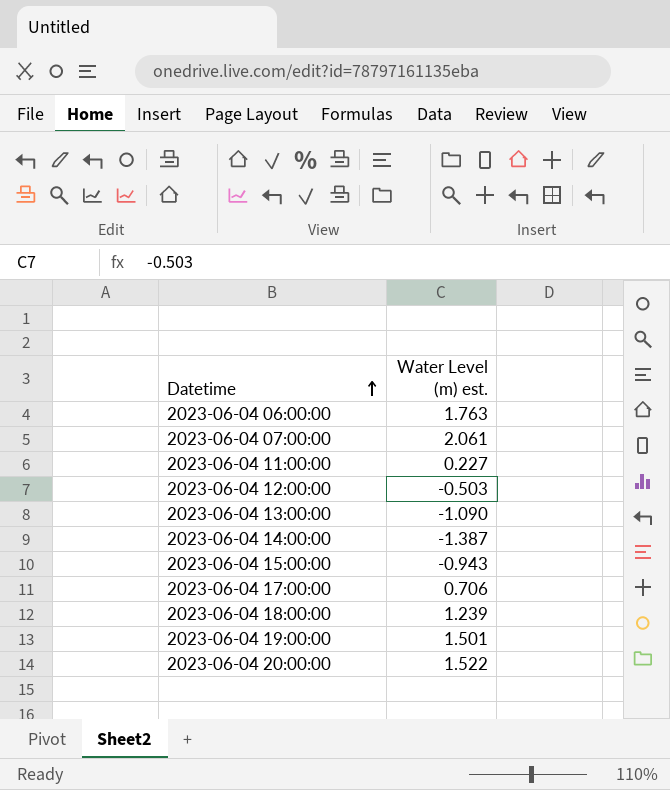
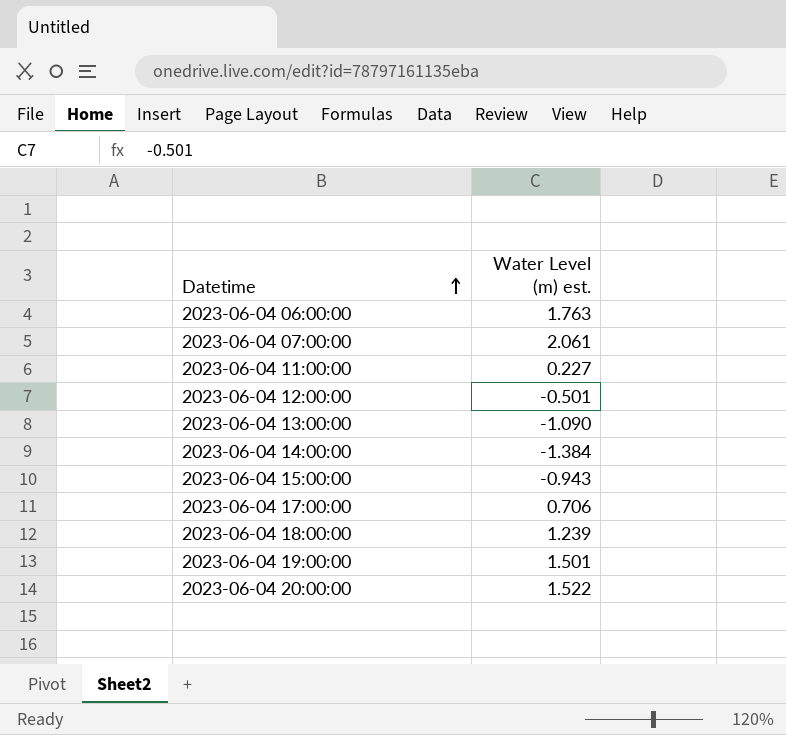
2023-06-04 12:00:00 | Water Level (m) est.: -0.503 -> -0.501
2023-06-04 14:00:00 | Water Level (m) est.: -1.387 -> -1.384

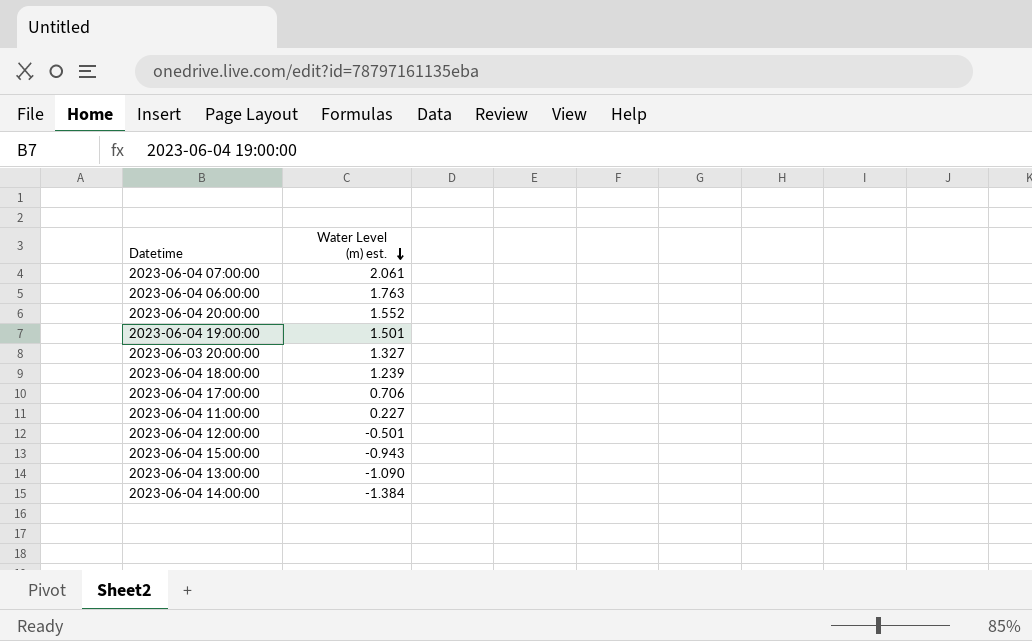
row order: Datetime ascending -> Water Level (m) est. descending
2023-06-04 20:00:00 | Water Level (m) est.: 1.522 -> 1.552
row 2023-06-03 20:00:00: none -> 1.327

